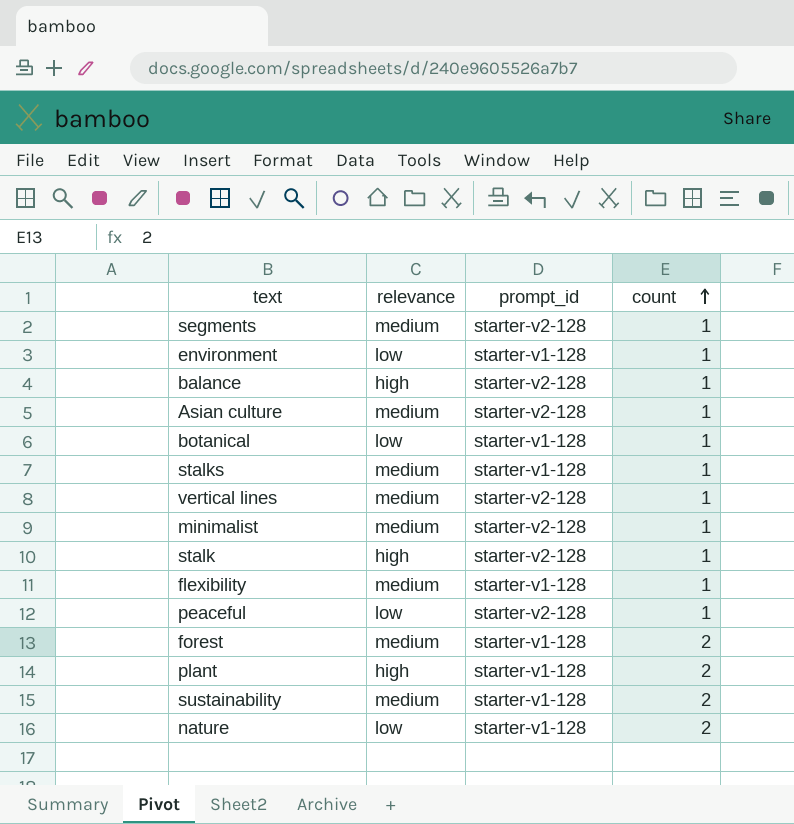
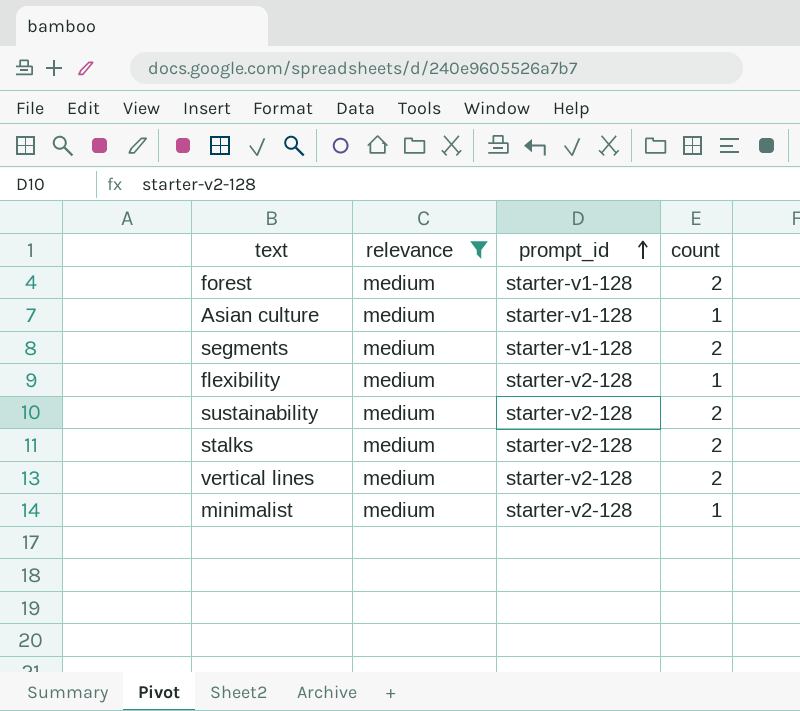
filter: none -> relevance = medium
row order: count ascending -> prompt_id ascending
Asian culture | prompt_id: starter-v2-128 -> starter-v1-128
segments | prompt_id: starter-v2-128 -> starter-v1-128
segments | count: 1 -> 2
flexibility | prompt_id: starter-v1-128 -> starter-v2-128
sustainability | prompt_id: starter-v1-128 -> starter-v2-128
stalks | prompt_id: starter-v1-128 -> starter-v2-128
stalks | count: 1 -> 2
vertical lines | count: 1 -> 2

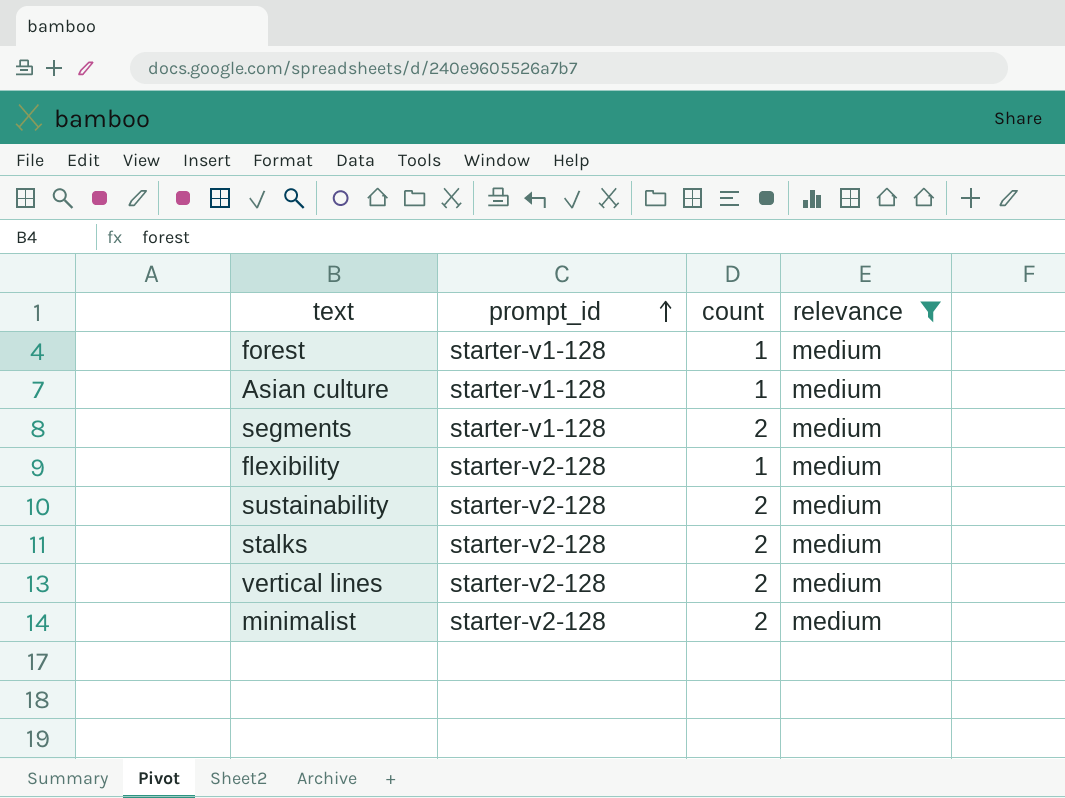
column relevance | position: 2 -> 4
forest | count: 2 -> 1
minimalist | count: 1 -> 2

